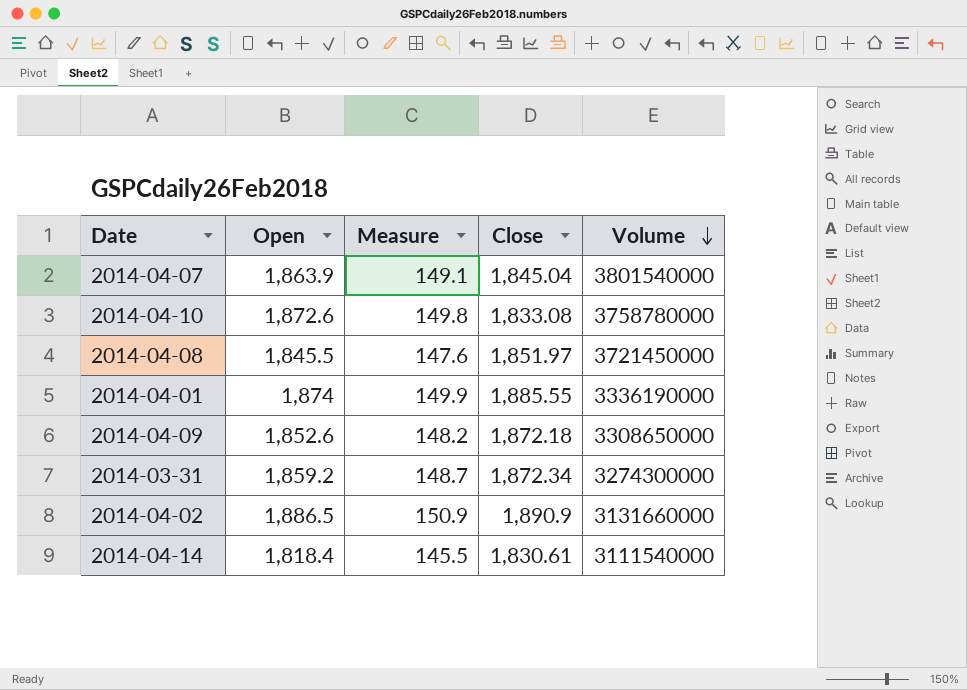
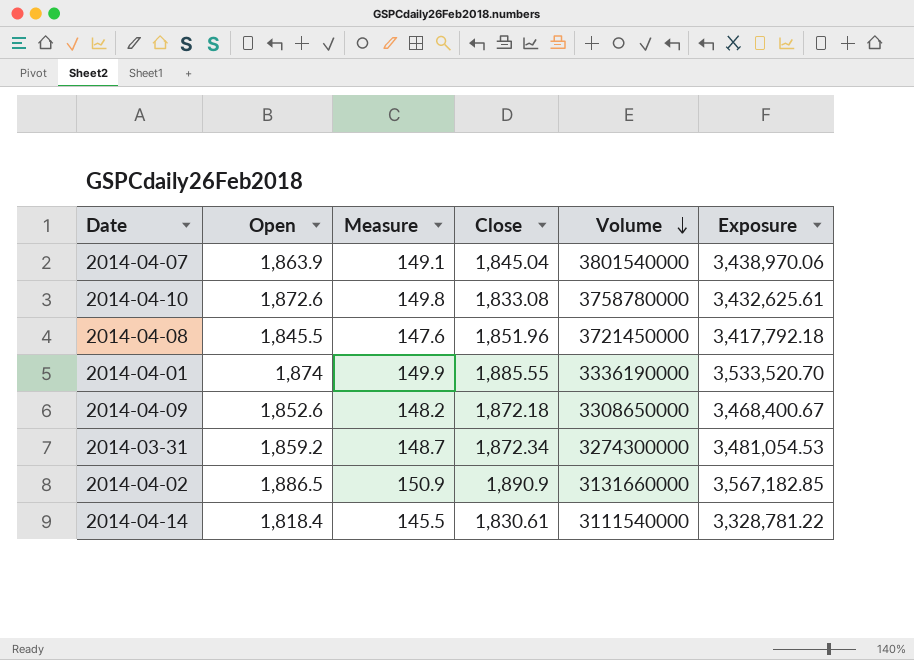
column Exposure | formula: none -> [Open] * [Close]
2014-04-08 | Close: 1,851.97 -> 1,851.96

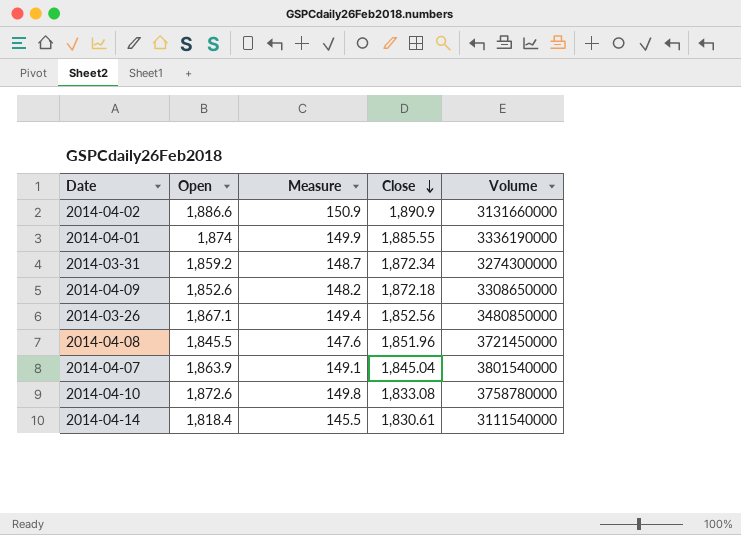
row order: Volume descending -> Close descending
column Exposure | formula: [Open] * [Close] -> none
2014-04-02 | Open: 1,886.5 -> 1,886.6
row 2014-03-26: none -> 1,867.1 | 149.4 | 1,852.56 | 3480850000

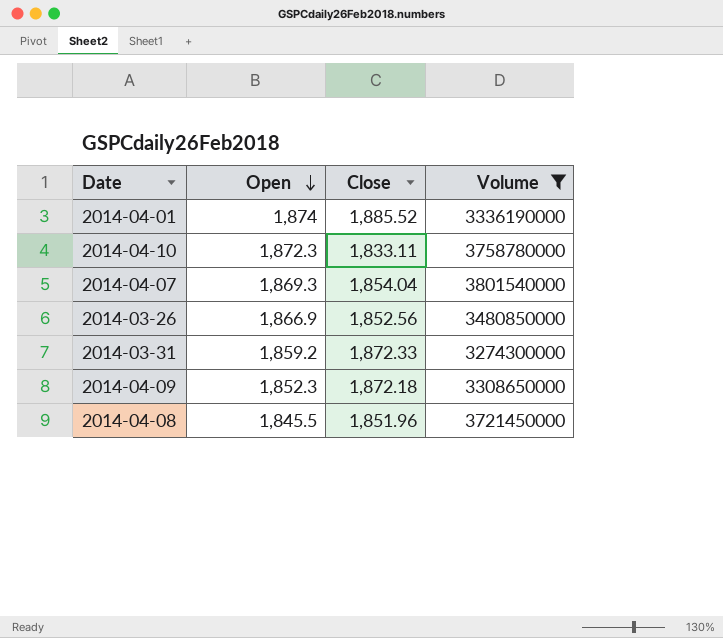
filter: none -> Volume >= 3274300000
row order: Close descending -> Open descending
column Measure | formula: [Open] * 0.08 -> none
2014-04-01 | Close: 1,885.55 -> 1,885.52
2014-04-10 | Open: 1,872.6 -> 1,872.3
2014-04-10 | Close: 1,833.08 -> 1,833.11
2014-04-07 | Open: 1,863.9 -> 1,869.3
2014-04-07 | Close: 1,845.04 -> 1,854.04
2014-03-26 | Open: 1,867.1 -> 1,866.9
2014-03-31 | Close: 1,872.34 -> 1,872.33
2014-04-09 | Open: 1,852.6 -> 1,852.3

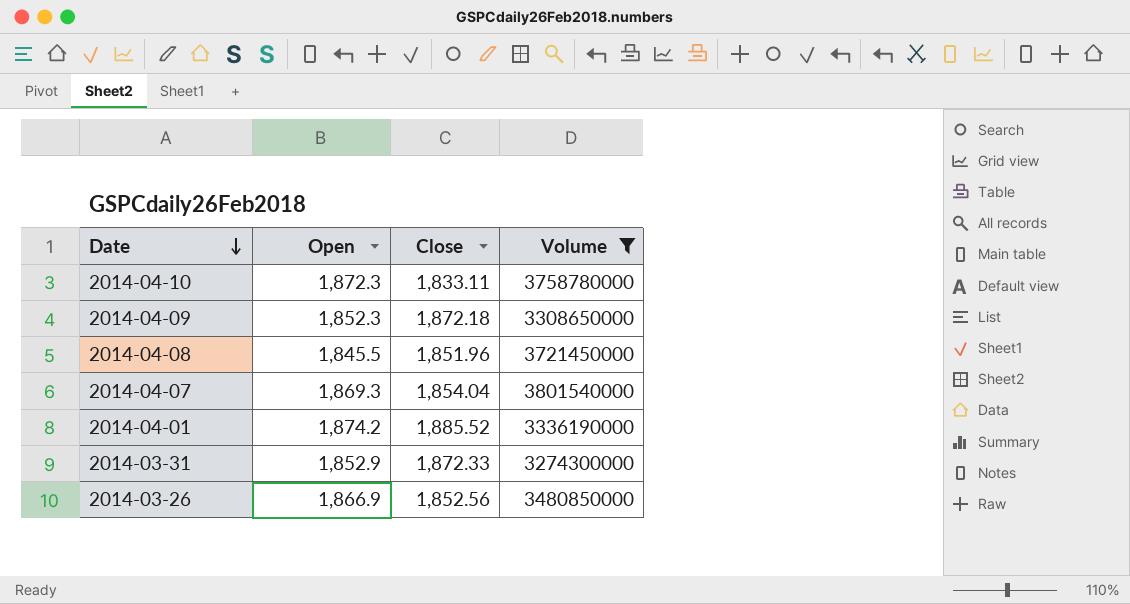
row order: Open descending -> Date descending
2014-04-01 | Open: 1,874 -> 1,874.2
2014-03-31 | Open: 1,859.2 -> 1,852.9

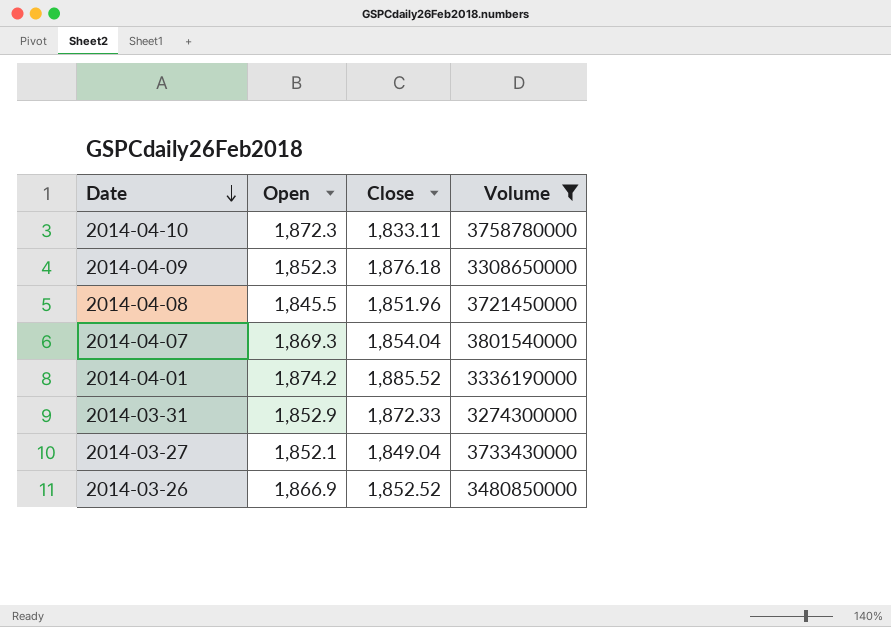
2014-04-09 | Close: 1,872.18 -> 1,876.18
row 2014-03-27: none -> 1,852.1 | 1,849.04 | 3733430000
2014-03-26 | Close: 1,852.56 -> 1,852.52

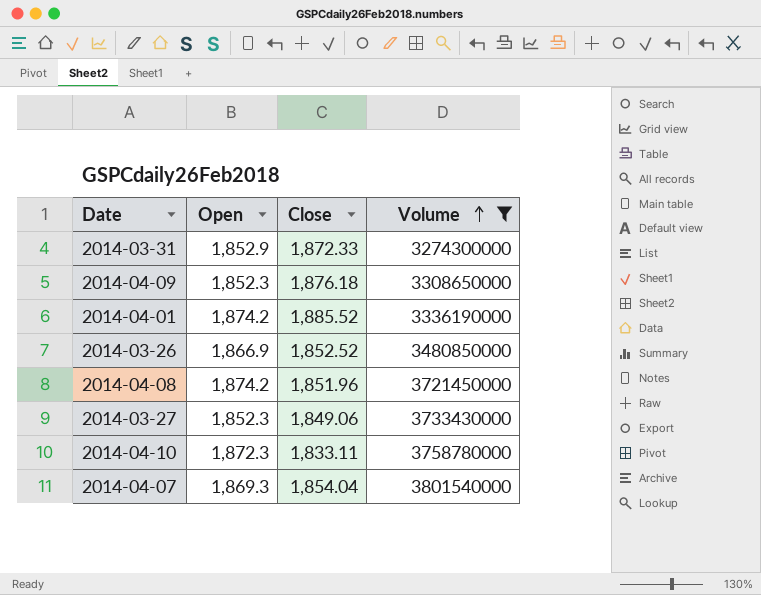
row order: Date descending -> Volume ascending
2014-04-08 | Open: 1,845.5 -> 1,874.2
2014-03-27 | Open: 1,852.1 -> 1,852.3
2014-03-27 | Close: 1,849.04 -> 1,849.06

